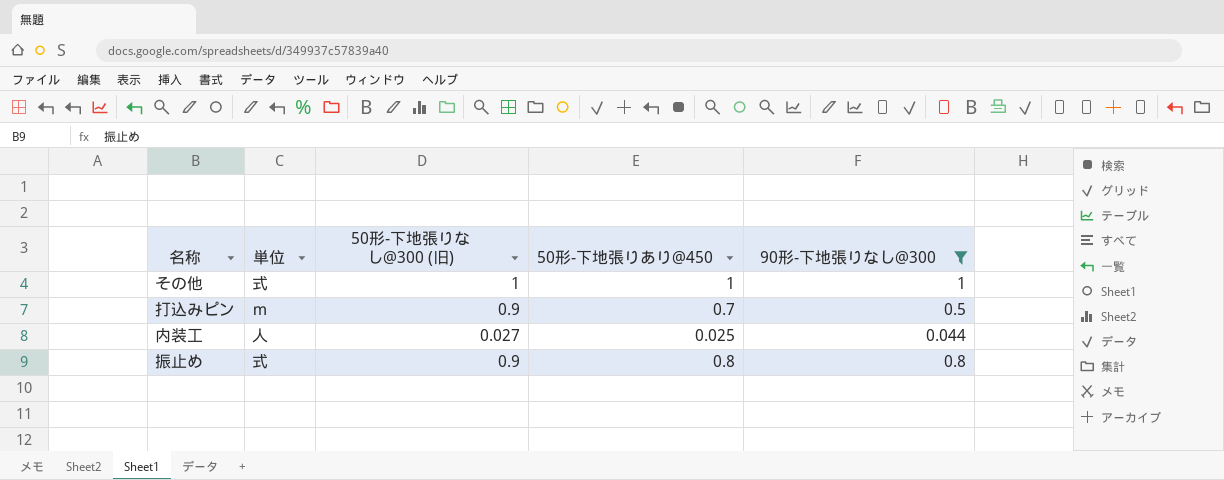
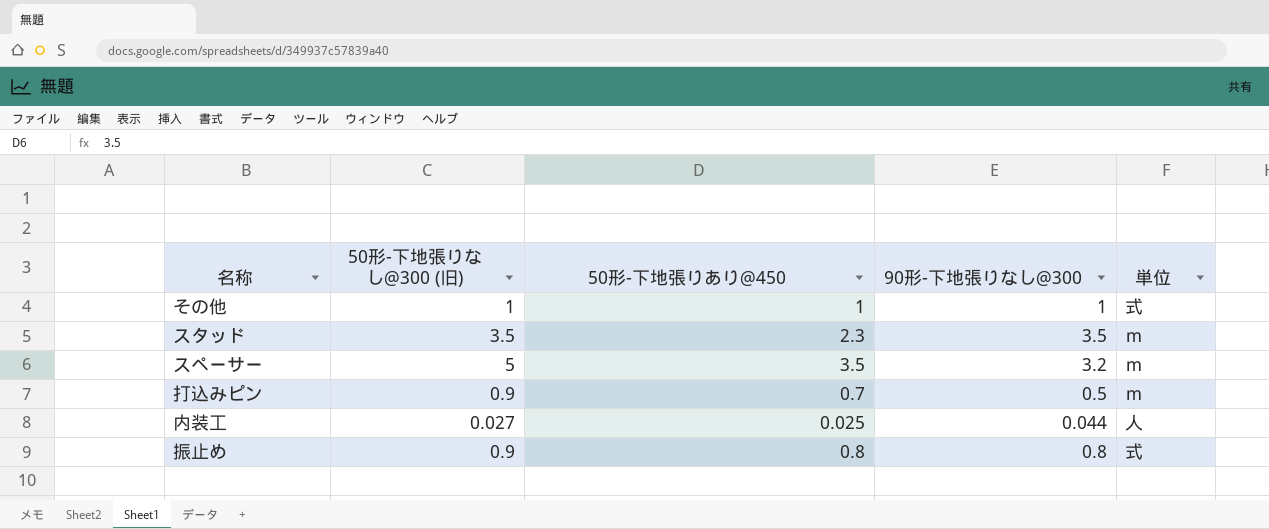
filter: 90形-下地張りなし@300 <= 1 -> none
column 単位 | position: 2 -> 5

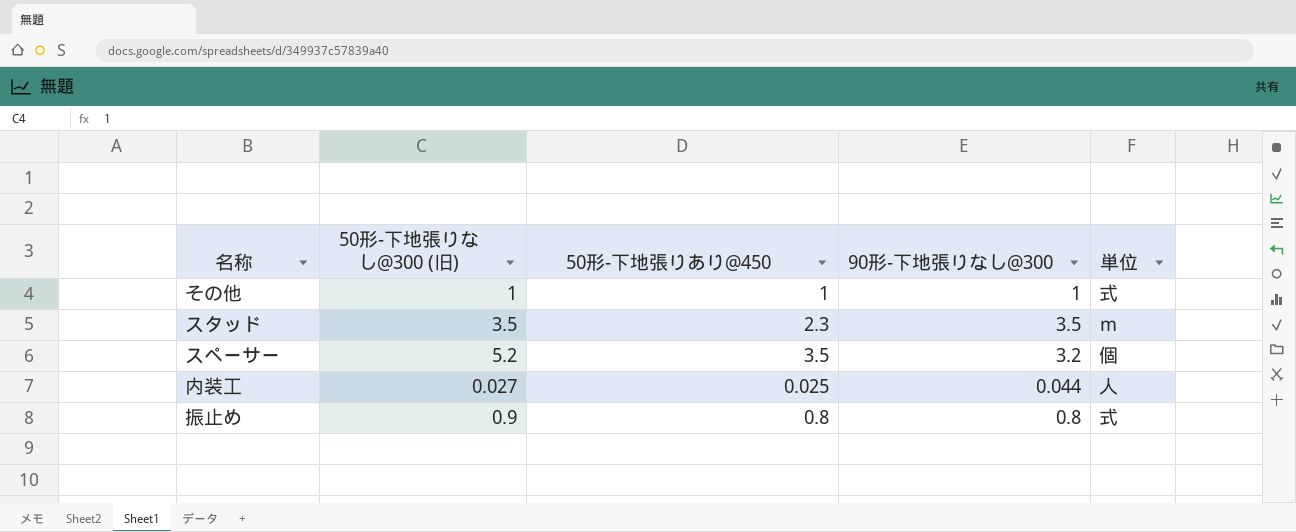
row 打込みピン: 0.9 | 0.7 | 0.5 | ｍ -> none
スペーサー | 50形-下地張りなし@300 (旧): 5 -> 5.2
スペーサー | 単位: ｍ -> 個

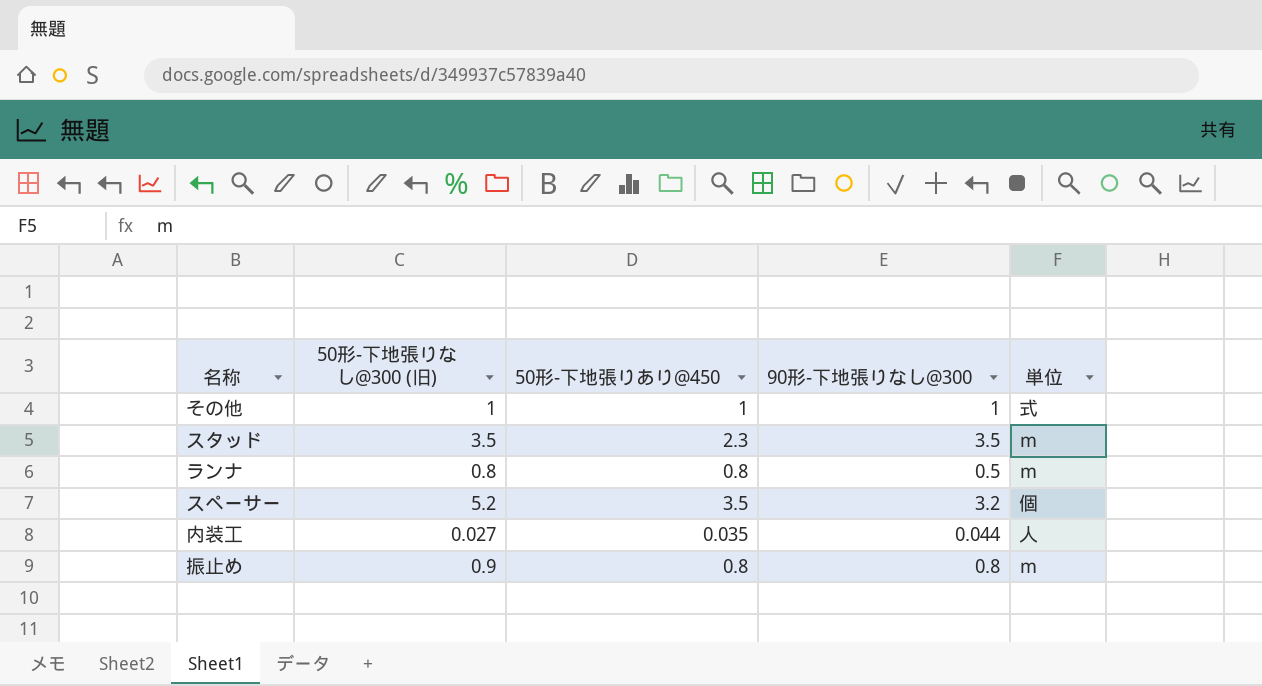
row ランナ: none -> 0.8 | 0.8 | 0.5 | ｍ
内装工 | 50形-下地張りあり@450: 0.025 -> 0.035
振止め | 単位: 式 -> ｍ

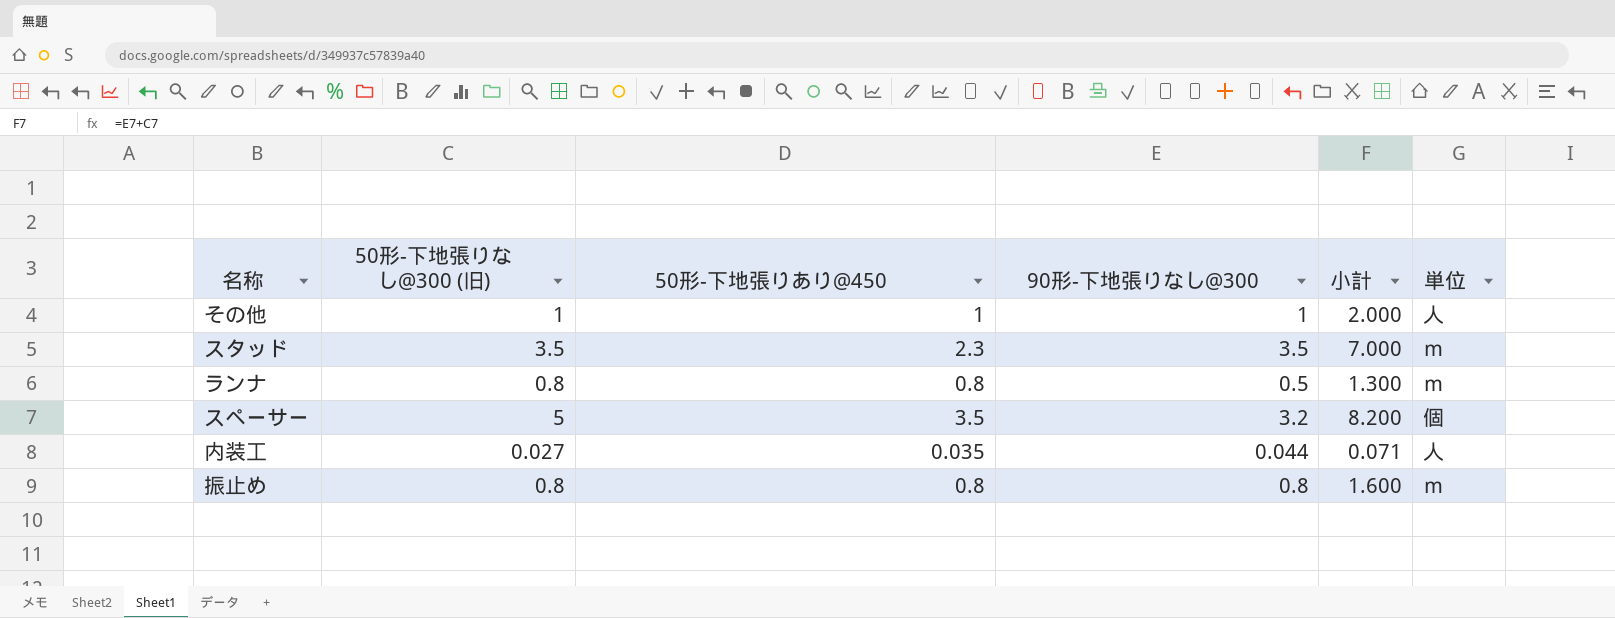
column 小計 | formula: none -> [50形-下地張りなし@300 (旧)] + [90形-下地張りなし@300]
その他 | 単位: 式 -> 人
スペーサー | 50形-下地張りなし@300 (旧): 5.2 -> 5
振止め | 50形-下地張りなし@300 (旧): 0.9 -> 0.8

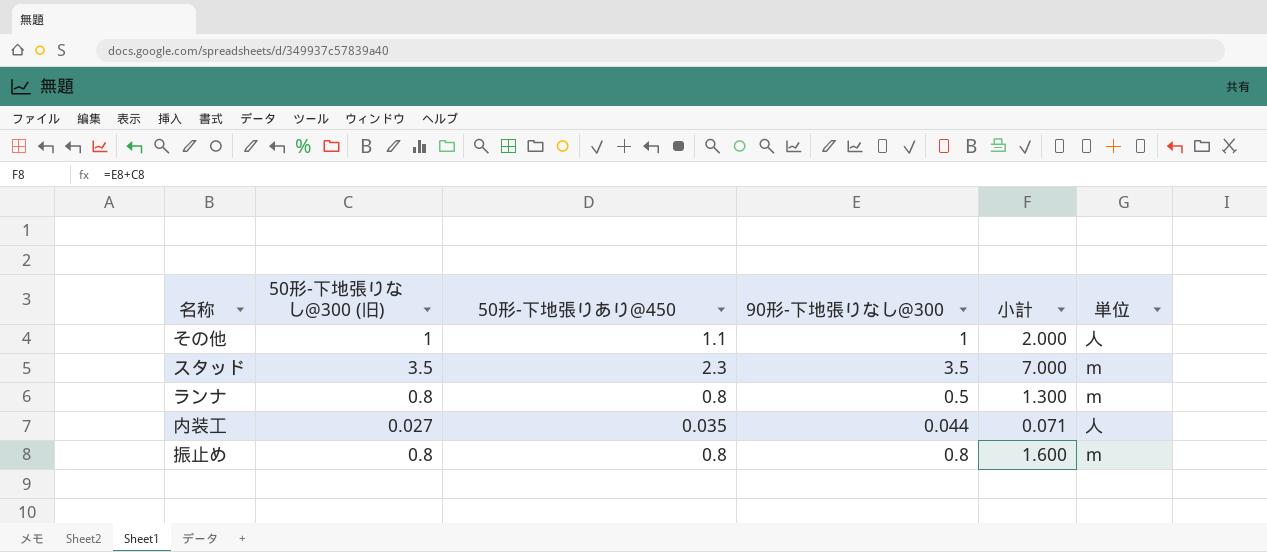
row スペーサー: 5 | 3.5 | 3.2 | 8.200 | 個 -> none
その他 | 50形-下地張りあり@450: 1 -> 1.1

